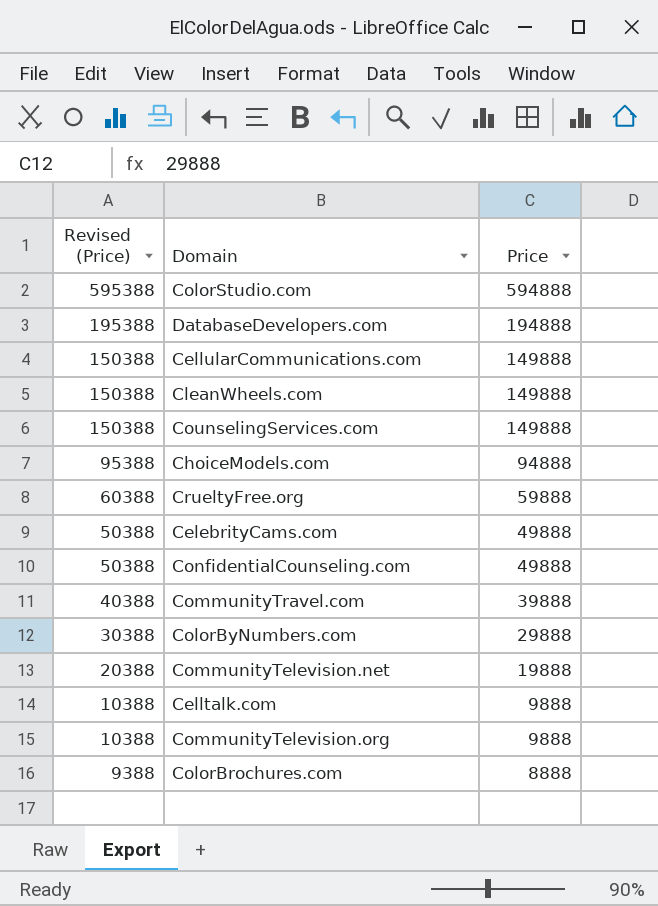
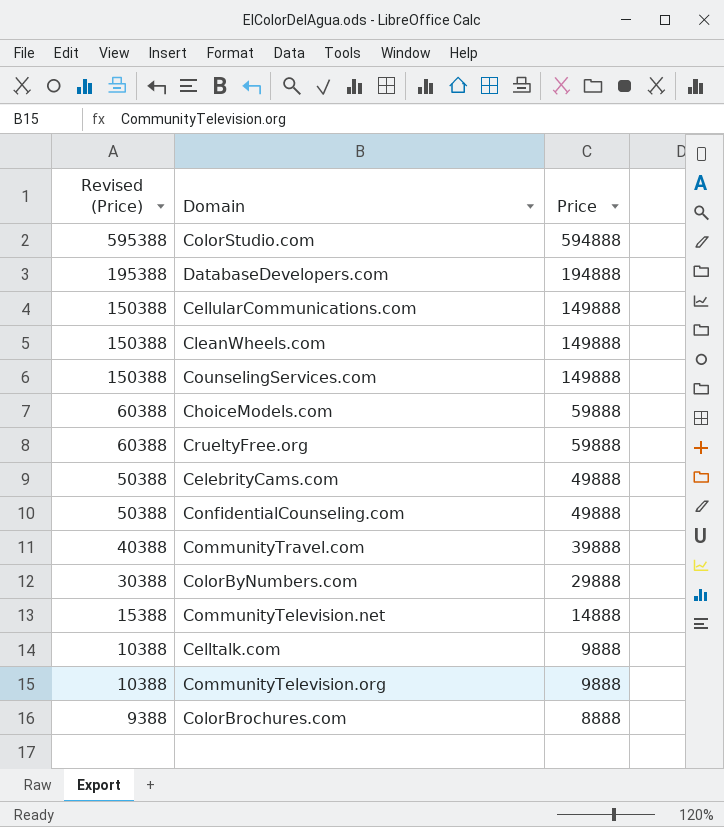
ChoiceModels.com | Revised (Price): 95388 -> 60388
ChoiceModels.com | Price: 94888 -> 59888
CommunityTelevision.net | Revised (Price): 20388 -> 15388
CommunityTelevision.net | Price: 19888 -> 14888

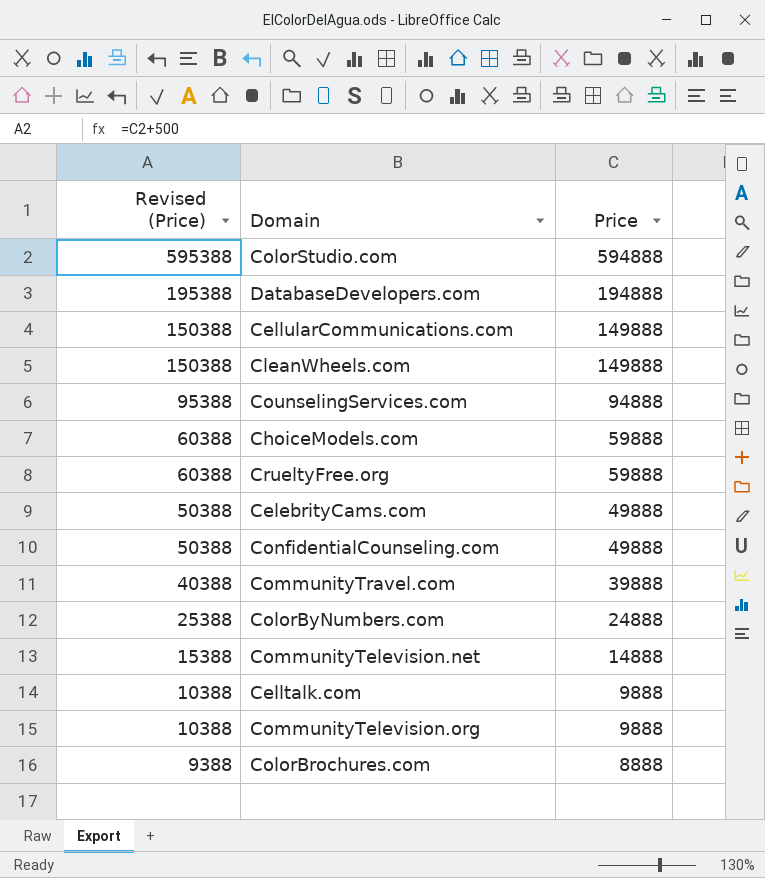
CounselingServices.com | Revised (Price): 150388 -> 95388
CounselingServices.com | Price: 149888 -> 94888
ColorByNumbers.com | Revised (Price): 30388 -> 25388
ColorByNumbers.com | Price: 29888 -> 24888

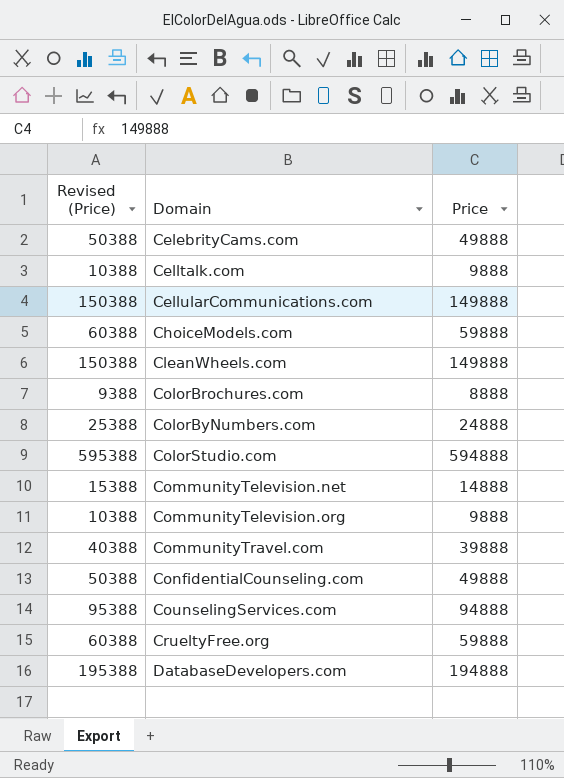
row order: Revised (Price) descending -> Domain ascending

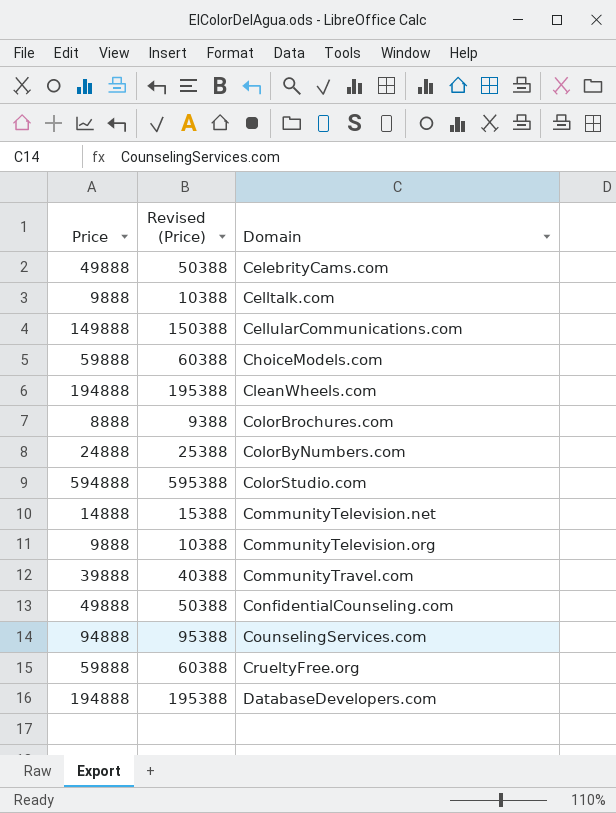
column Price | position: 3 -> 1
CleanWheels.com | Price: 149888 -> 194888
CleanWheels.com | Revised (Price): 150388 -> 195388

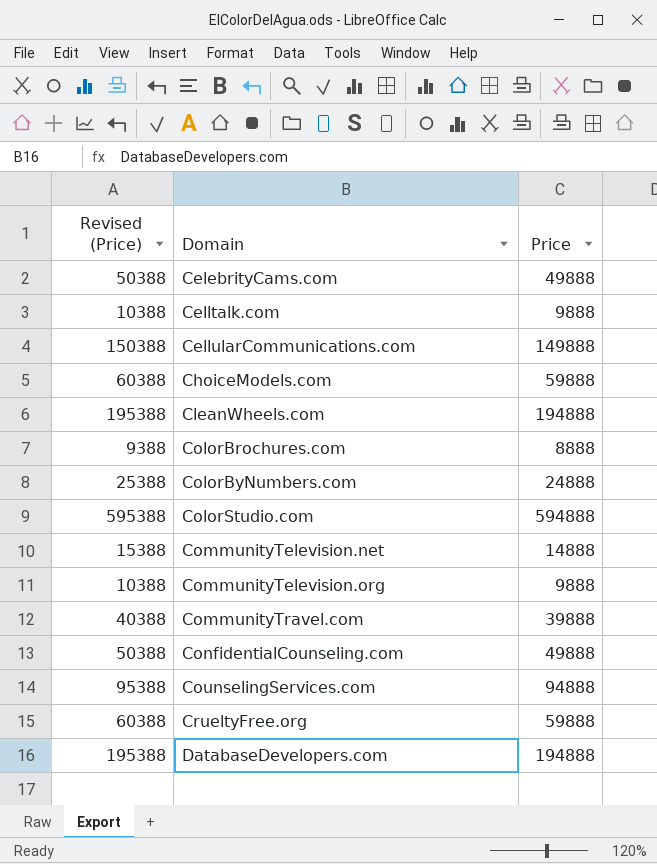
column Price | position: 1 -> 3

